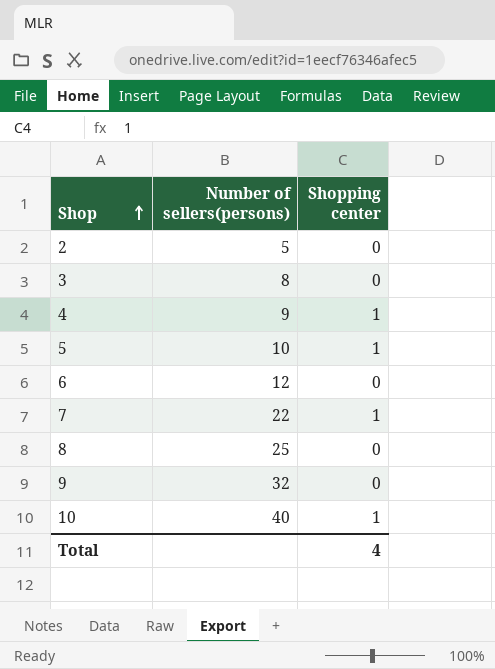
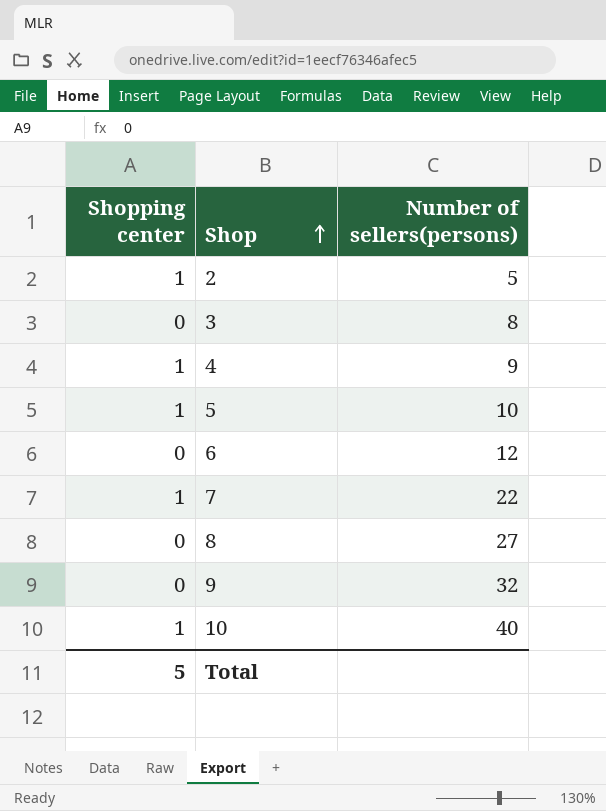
column Shopping center | position: 3 -> 1
2 | Shopping center: 0 -> 1
8 | Number of sellers(persons): 25 -> 27
Total | Shopping center: 4 -> 5

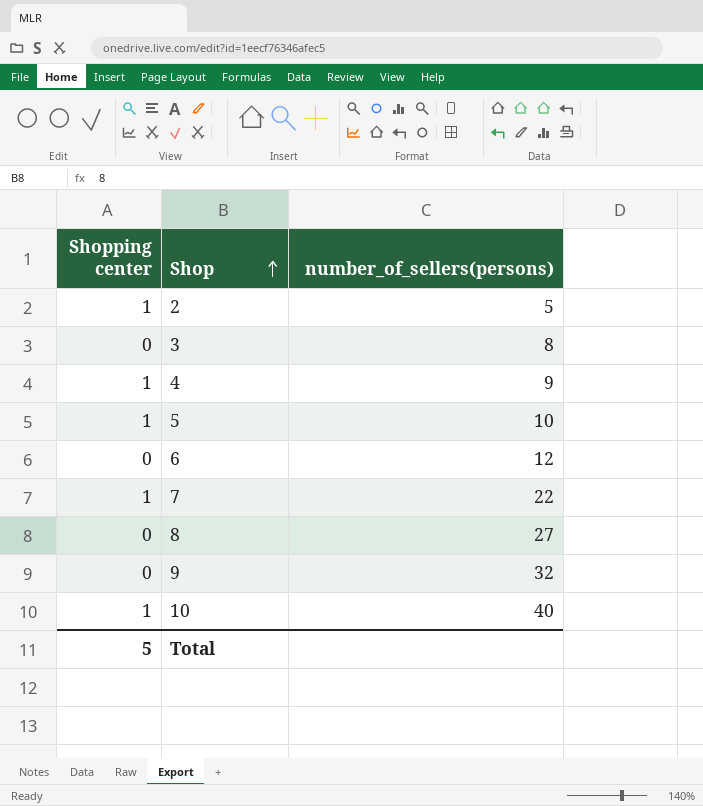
column name: Number of sellers(persons) -> number_of_sellers(persons)

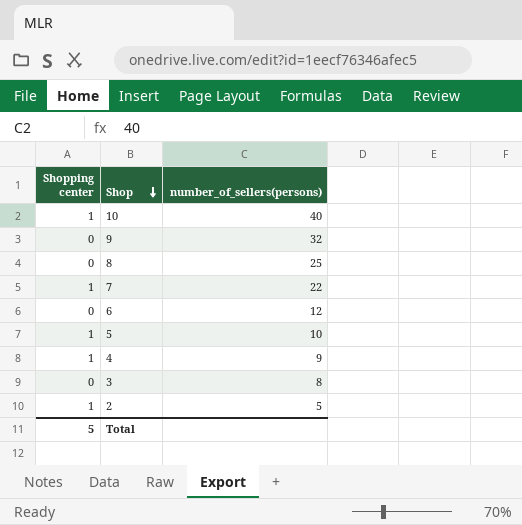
row order: Shop ascending -> Shop descending
8 | number_of_sellers(persons): 27 -> 25

